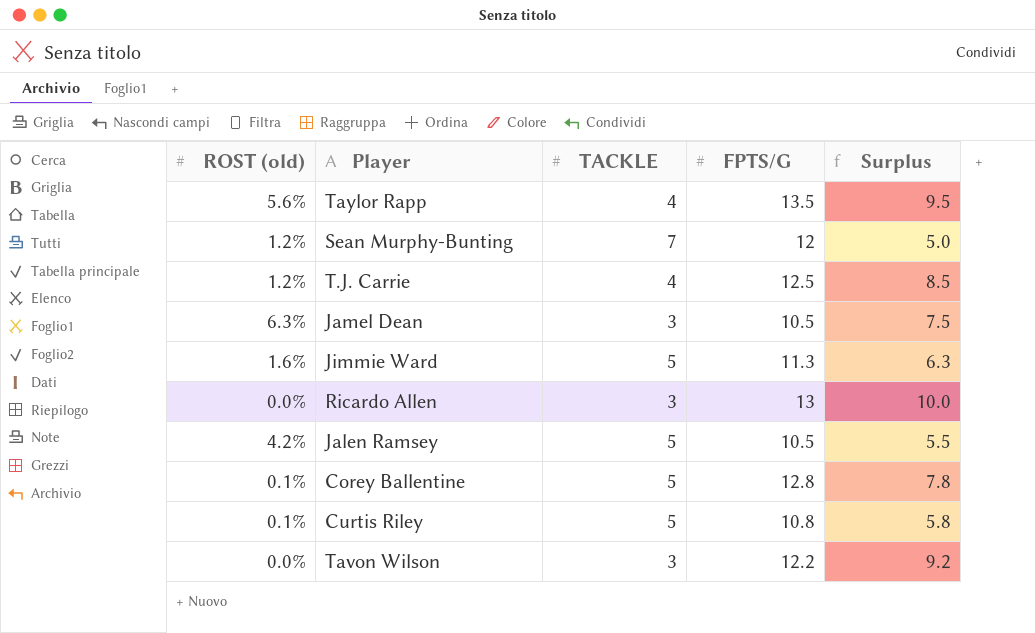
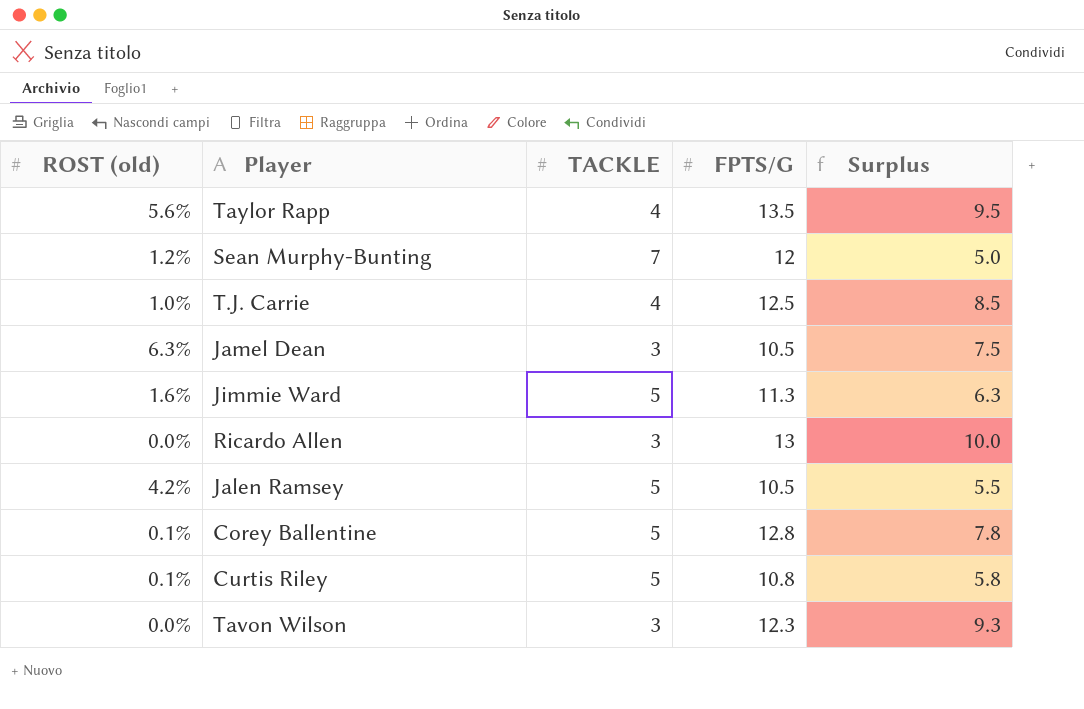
T.J. Carrie | ROST (old): 1.2% -> 1.0%
Tavon Wilson | FPTS/G: 12.2 -> 12.3
Tavon Wilson | Surplus: 9.2 -> 9.3

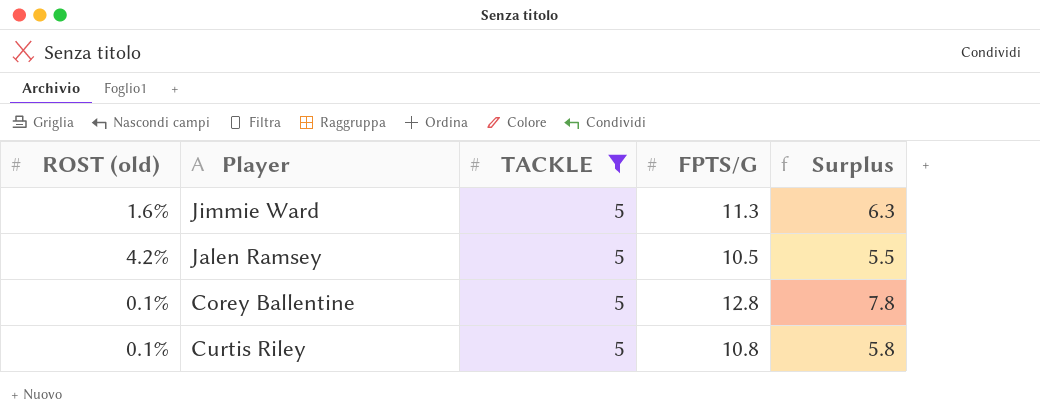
filter: none -> TACKLE = 5

